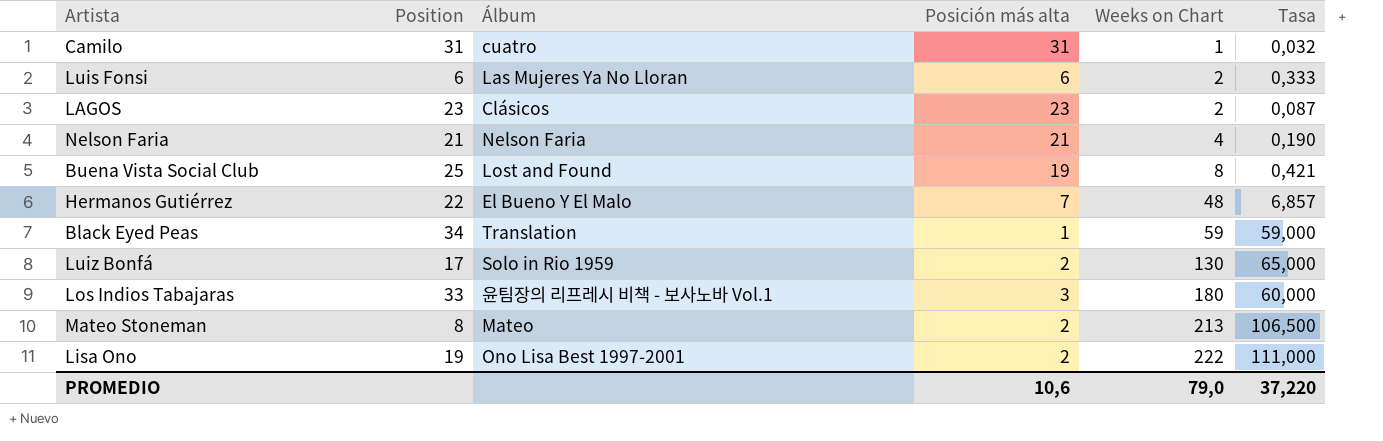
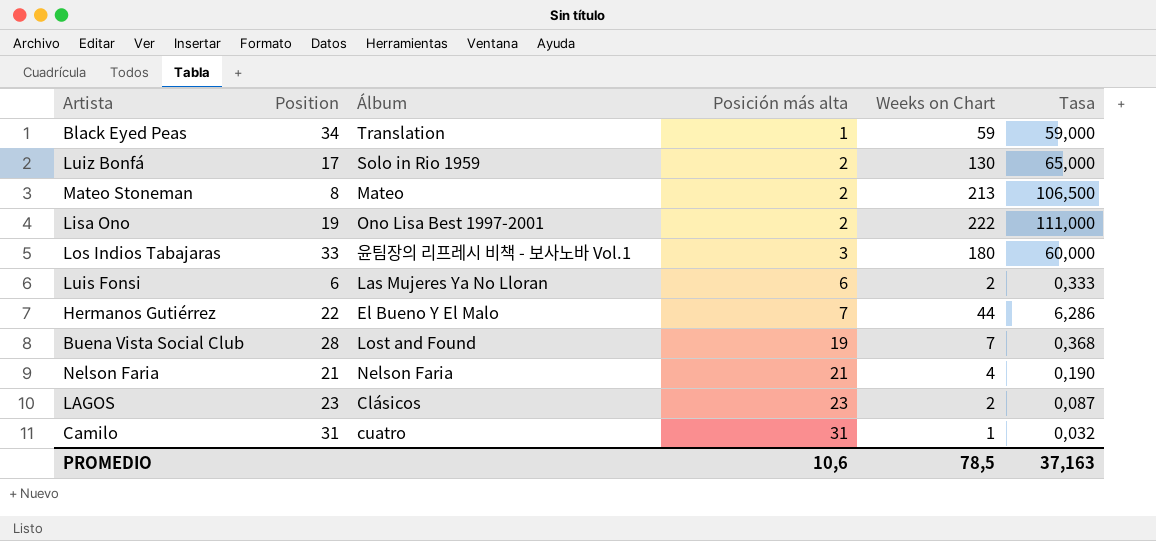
row order: Weeks on Chart ascending -> Posición más alta ascending
Hermanos Gutiérrez | Weeks on Chart: 48 -> 44
Hermanos Gutiérrez | Tasa: 6,857 -> 6,286
Buena Vista Social Club | Position: 25 -> 28
Buena Vista Social Club | Weeks on Chart: 8 -> 7
Buena Vista Social Club | Tasa: 0,421 -> 0,368
PROMEDIO | Weeks on Chart: 79,0 -> 78,5
PROMEDIO | Tasa: 37,220 -> 37,163

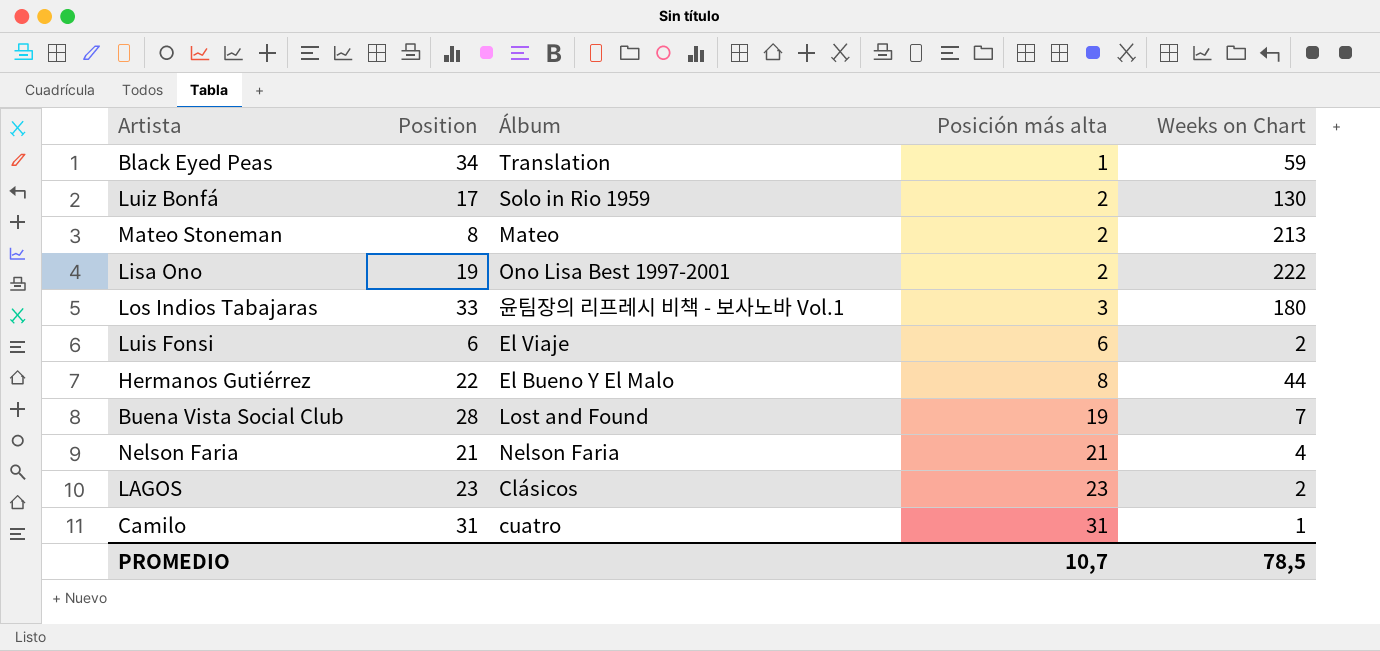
column Tasa | formula: [Weeks on Chart] / [Posición más alta] -> none
Luis Fonsi | Álbum: Las Mujeres Ya No Lloran -> El Viaje
Hermanos Gutiérrez | Posición más alta: 7 -> 8
PROMEDIO | Posición más alta: 10,6 -> 10,7

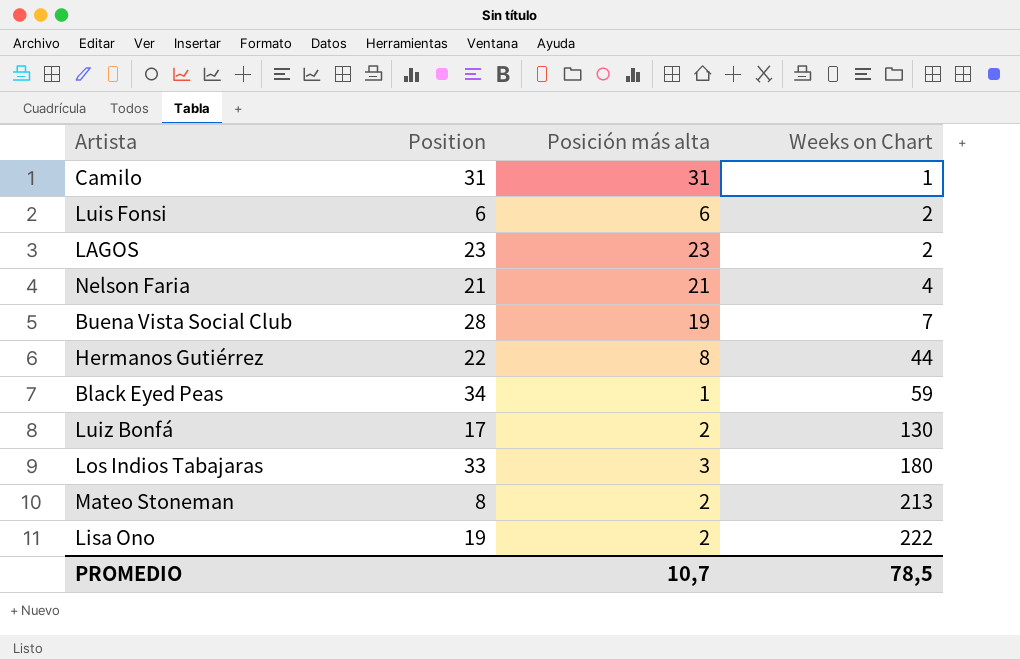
row order: Posición más alta ascending -> Weeks on Chart ascending
column Álbum | position: 3 -> none

